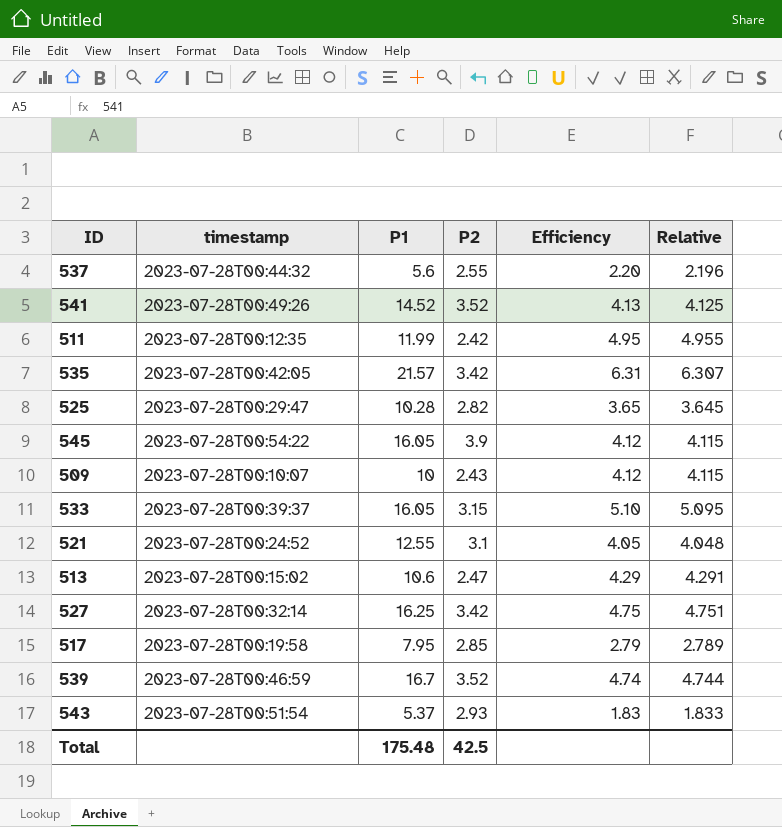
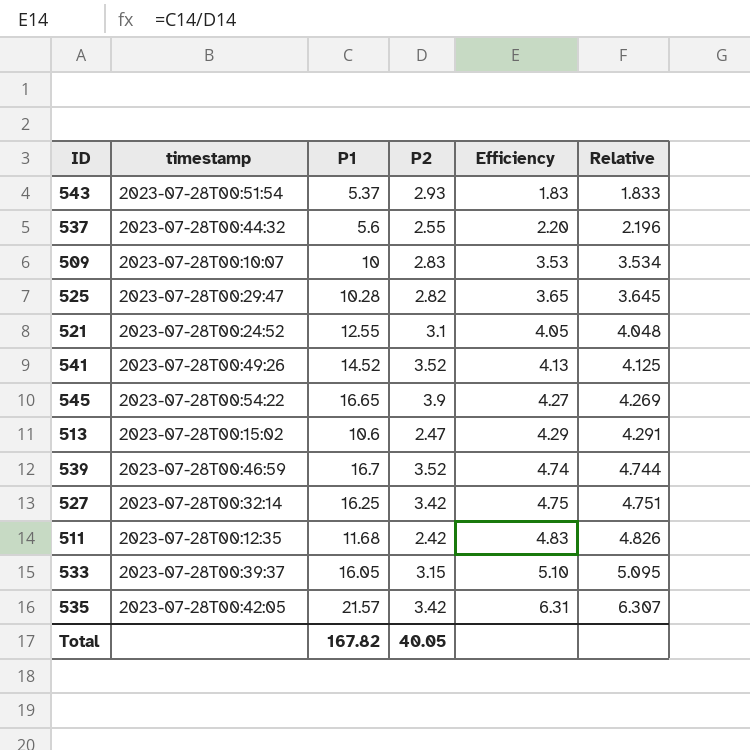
row order: none -> Efficiency ascending
row 517: 2023-07-28T00:19:58 | 7.95 | 2.85 | 2.79 | 2.789 -> none
509 | P2: 2.43 -> 2.83
509 | Efficiency: 4.12 -> 3.53
509 | Relative: 4.115 -> 3.534
545 | P1: 16.05 -> 16.65
545 | Efficiency: 4.12 -> 4.27
545 | Relative: 4.115 -> 4.269
511 | P1: 11.99 -> 11.68
511 | Efficiency: 4.95 -> 4.83
511 | Relative: 4.955 -> 4.826
Total | P1: 175.48 -> 167.82
Total | P2: 42.5 -> 40.05

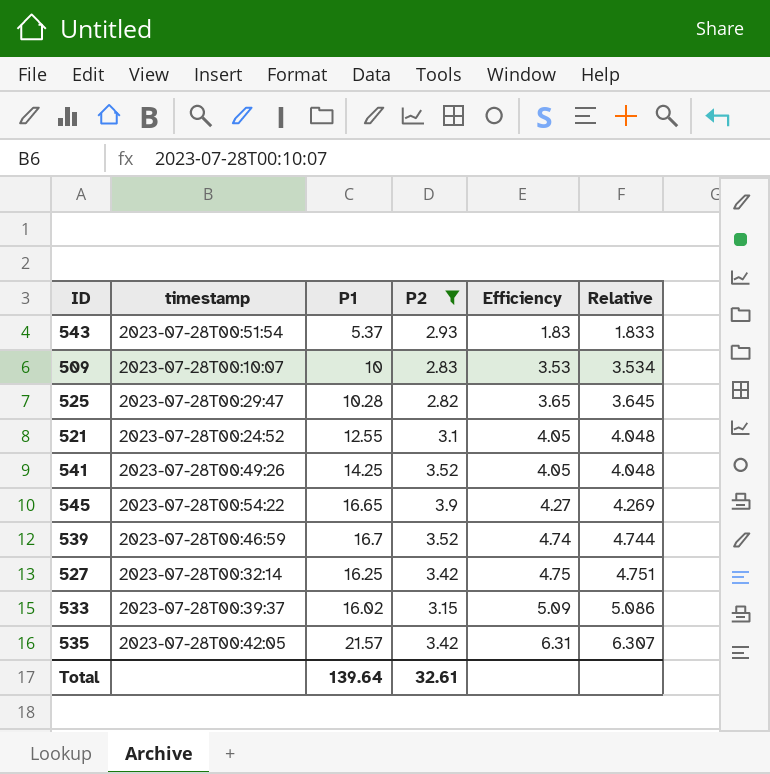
filter: none -> P2 >= 2.82
541 | P1: 14.52 -> 14.25
541 | Efficiency: 4.13 -> 4.05
541 | Relative: 4.125 -> 4.048
533 | P1: 16.05 -> 16.02
533 | Efficiency: 5.10 -> 5.09
533 | Relative: 5.095 -> 5.086
Total | P1: 167.82 -> 139.64
Total | P2: 40.05 -> 32.61

